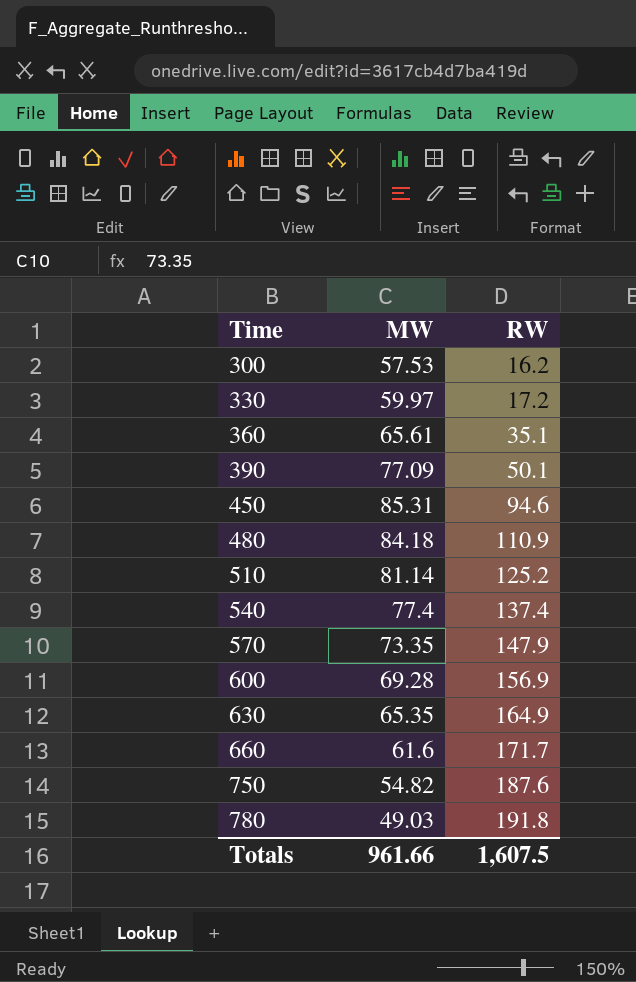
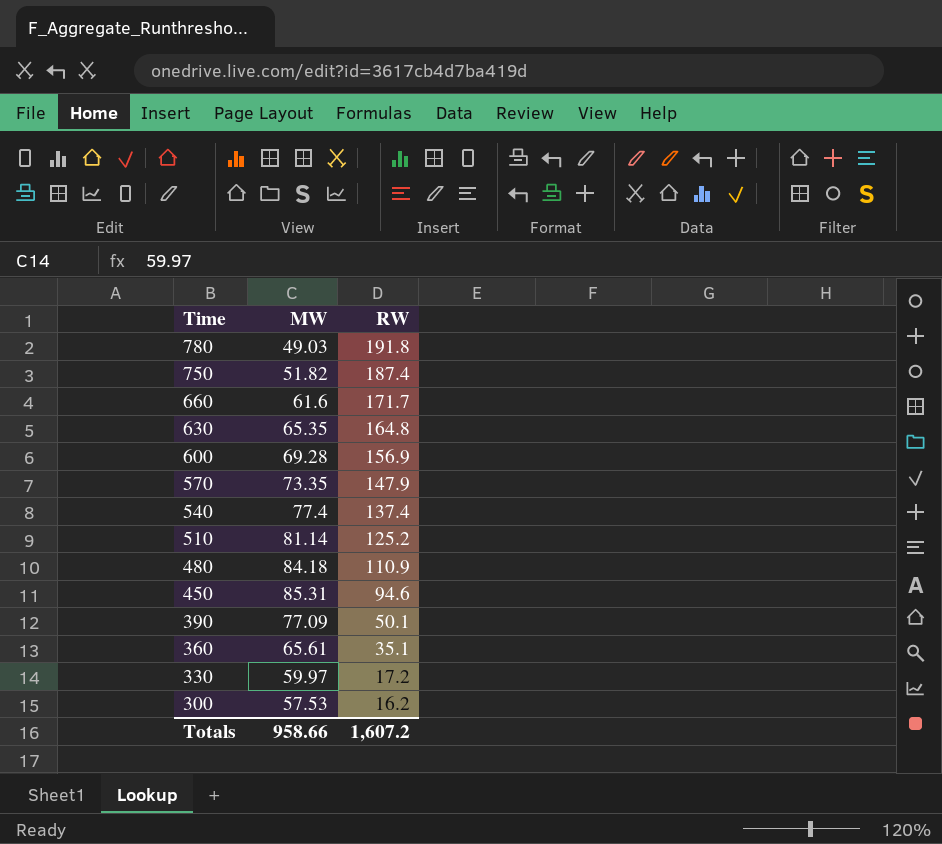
row order: Time ascending -> Time descending
750 | MW: 54.82 -> 51.82
750 | RW: 187.6 -> 187.4
630 | RW: 164.9 -> 164.8
Totals | MW: 961.66 -> 958.66
Totals | RW: 1,607.5 -> 1,607.2

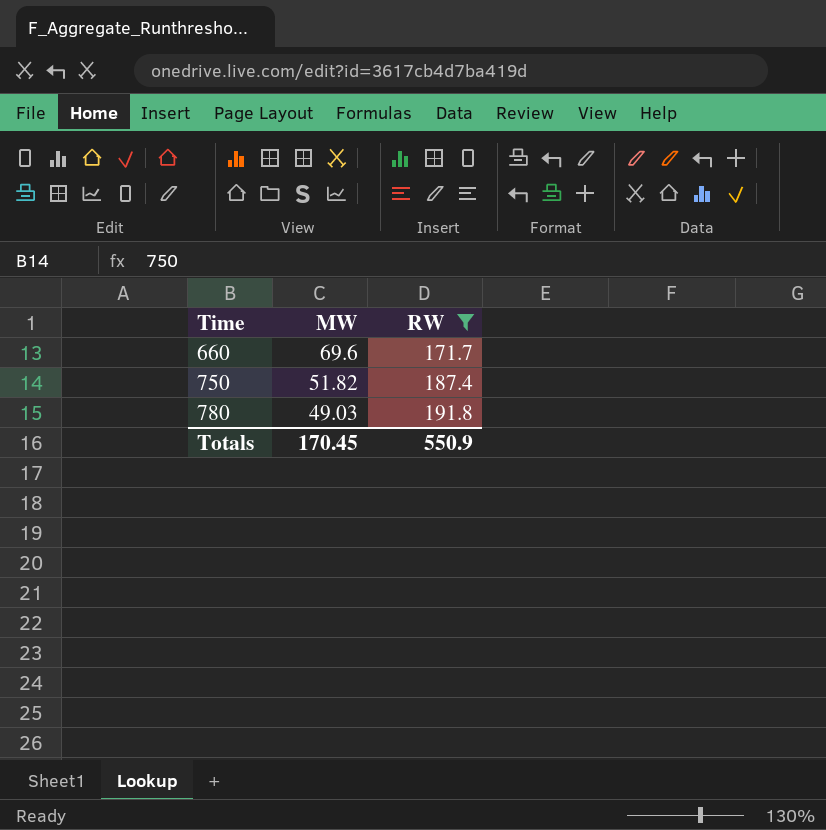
filter: none -> RW >= 171.7
row order: Time descending -> Time ascending
660 | MW: 61.6 -> 69.6
Totals | MW: 958.66 -> 170.45
Totals | RW: 1,607.2 -> 550.9

